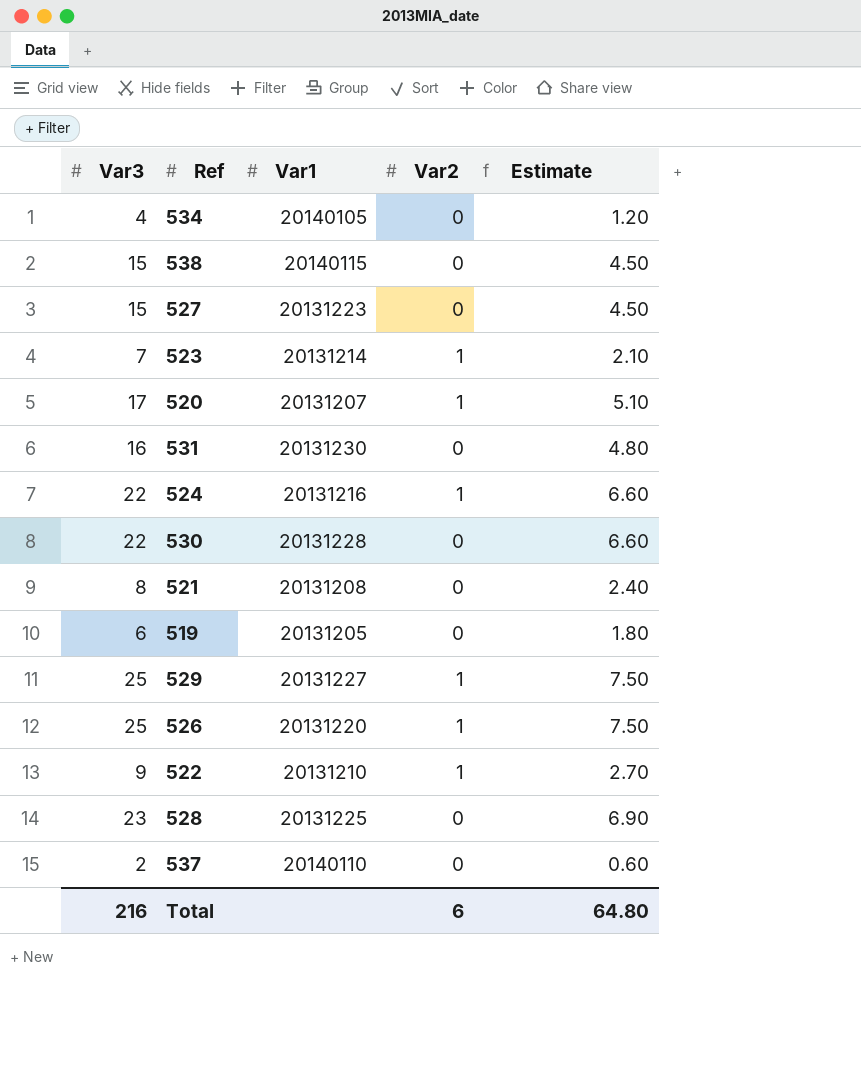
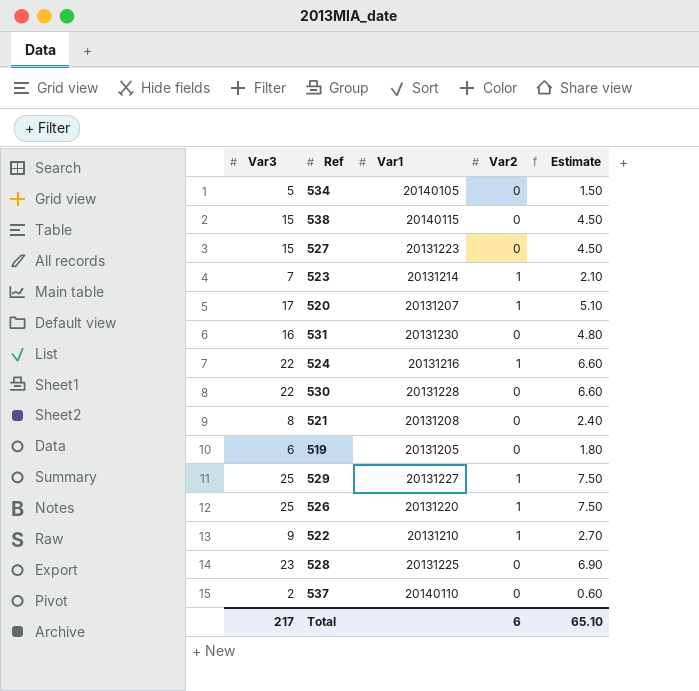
534 | Var3: 4 -> 5
534 | Estimate: 1.20 -> 1.50
Total | Var3: 216 -> 217
Total | Estimate: 64.80 -> 65.10

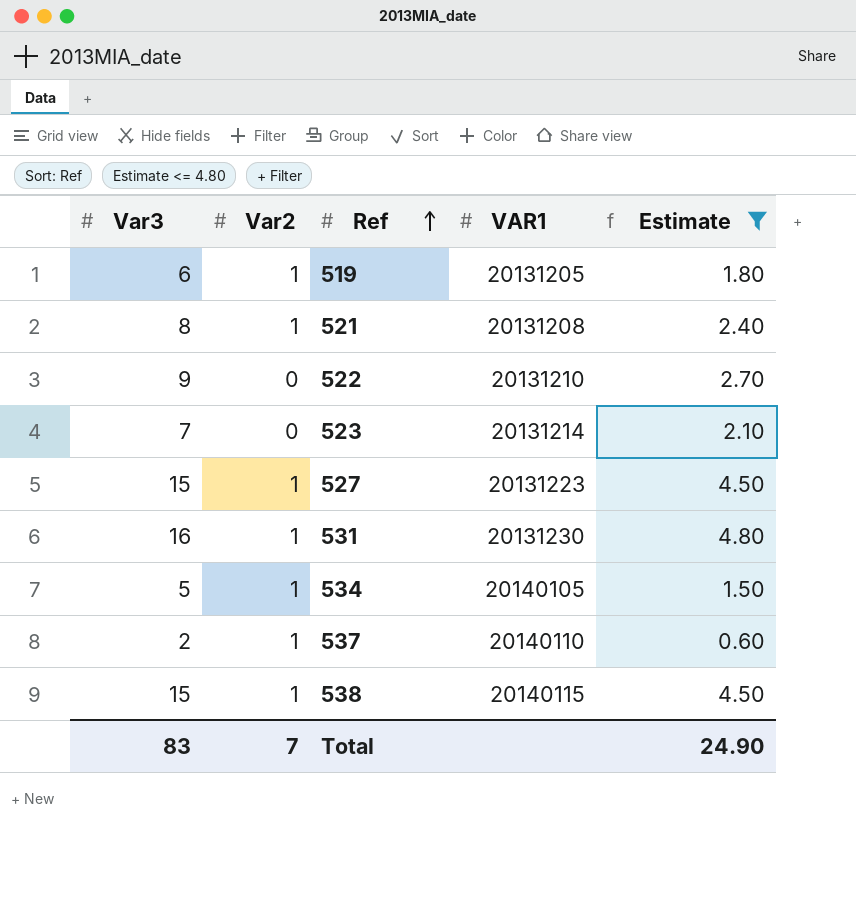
filter: none -> Estimate <= 4.80
row order: none -> Ref ascending
column Var2 | position: 4 -> 2
column name: Var1 -> VAR1
519 | Var2: 0 -> 1
521 | Var2: 0 -> 1
522 | Var2: 1 -> 0
523 | Var2: 1 -> 0
527 | Var2: 0 -> 1
531 | Var2: 0 -> 1
534 | Var2: 0 -> 1
537 | Var2: 0 -> 1
538 | Var2: 0 -> 1
Total | Var3: 217 -> 83
Total | Var2: 6 -> 7
Total | Estimate: 65.10 -> 24.90

